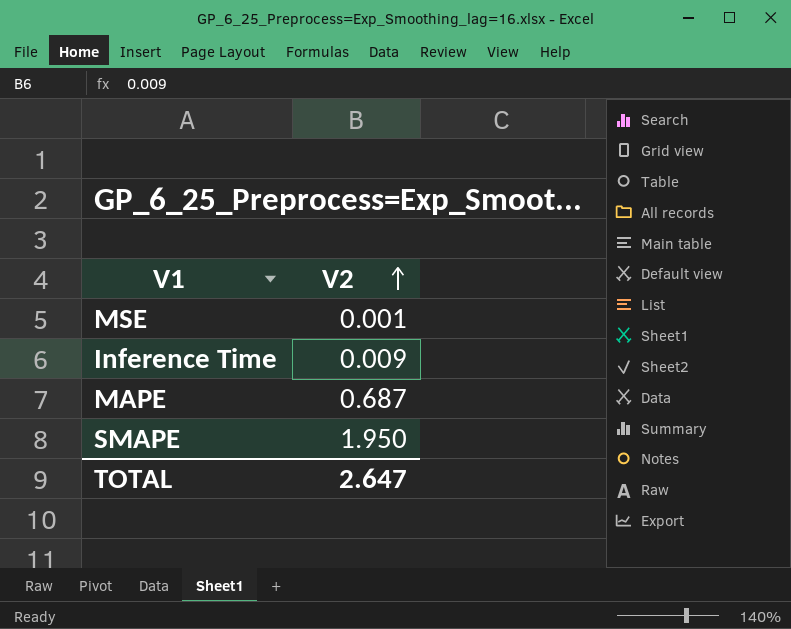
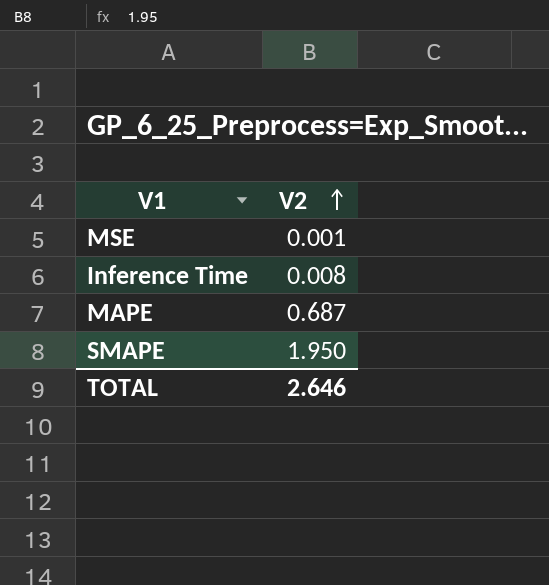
Inference Time | V2: 0.009 -> 0.008
TOTAL | V2: 2.647 -> 2.646

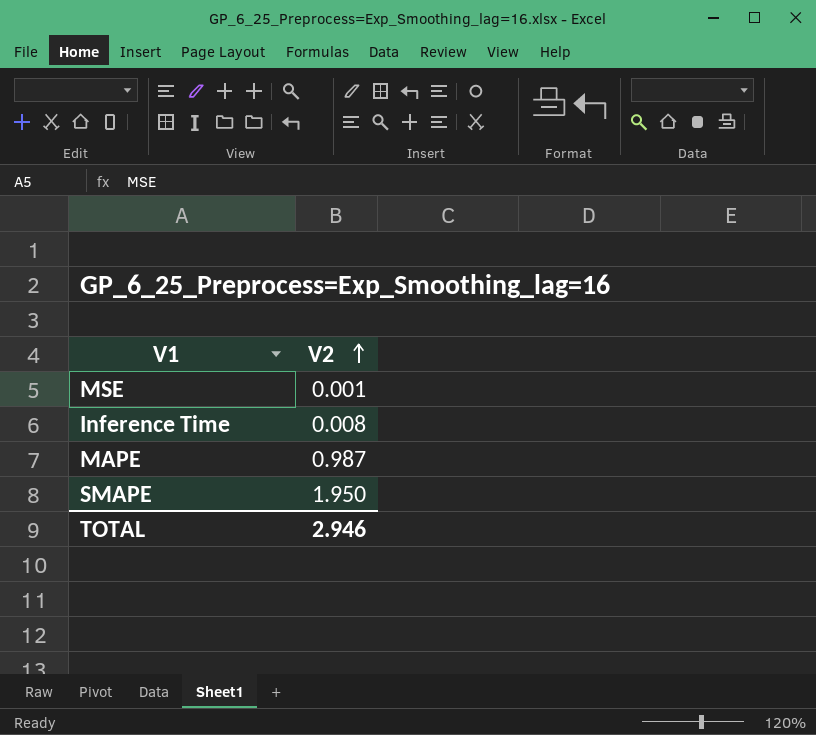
MAPE | V2: 0.687 -> 0.987
TOTAL | V2: 2.646 -> 2.946

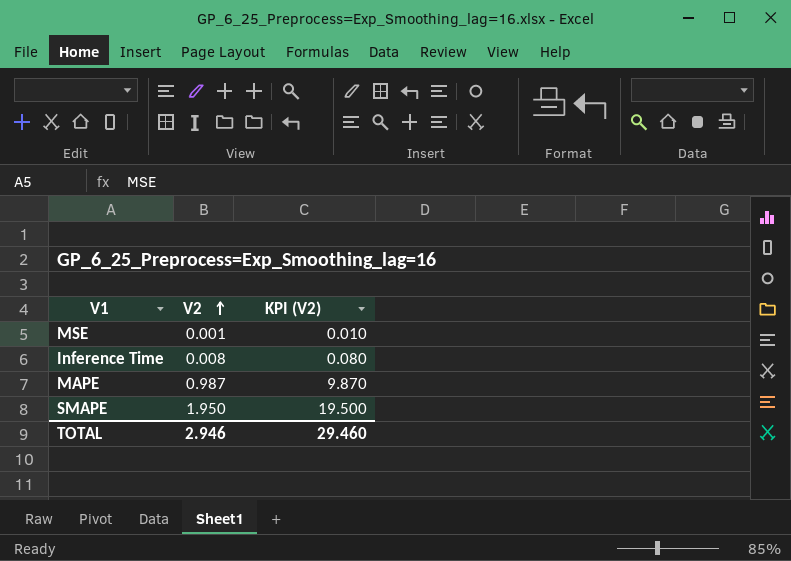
column KPI (V2) | formula: none -> [V2] * 10

